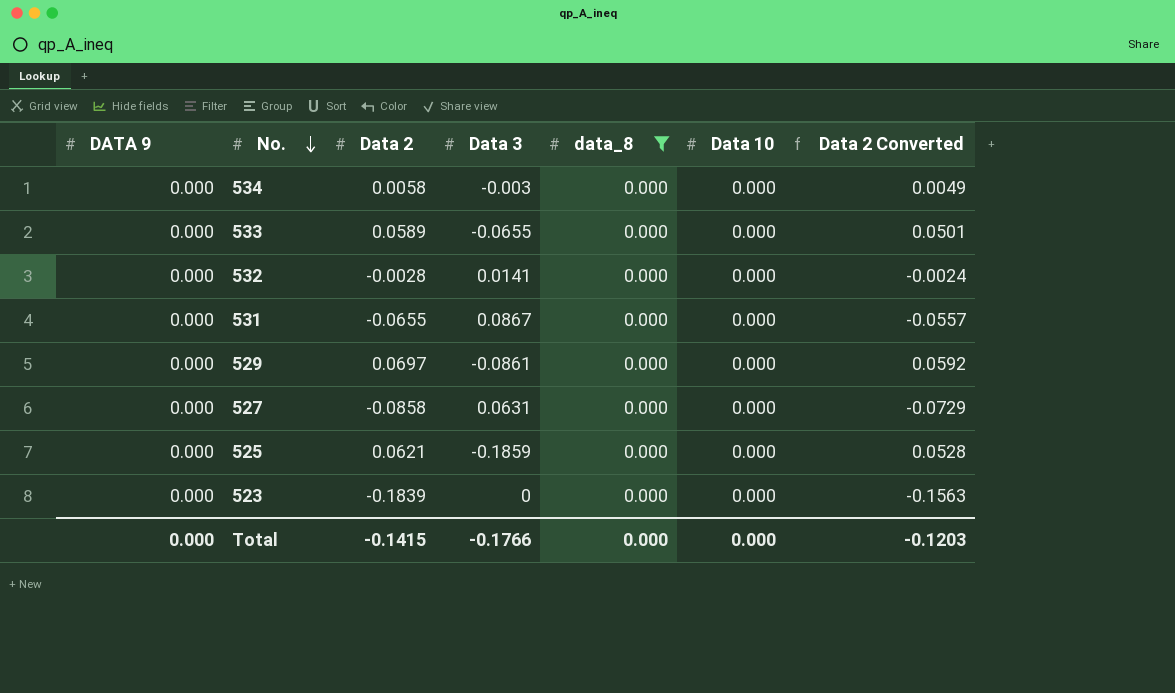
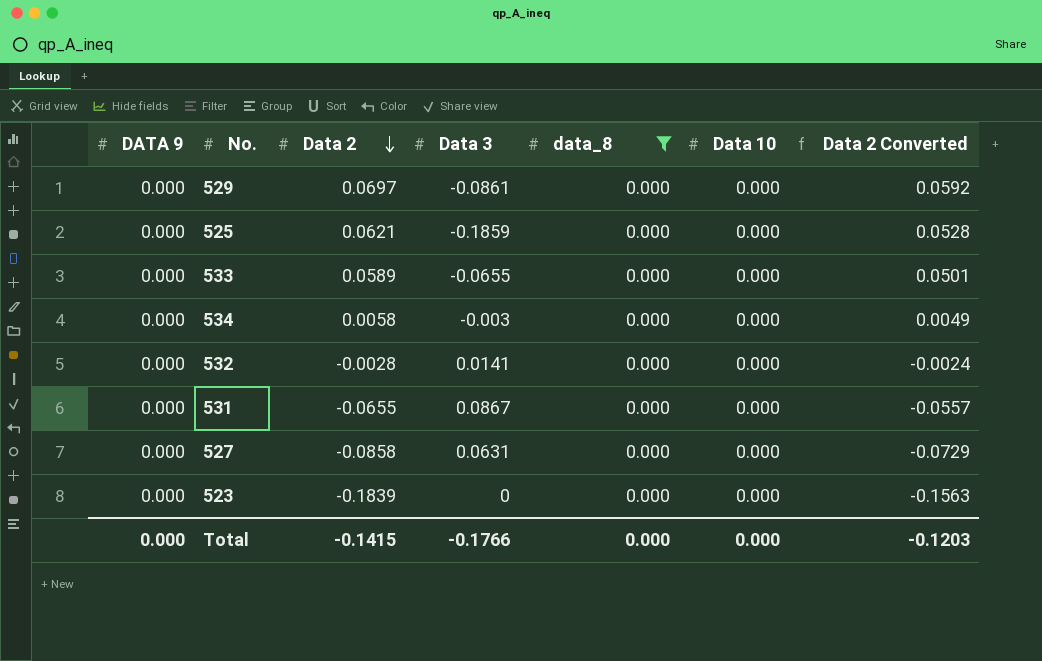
row order: No. descending -> Data 2 descending

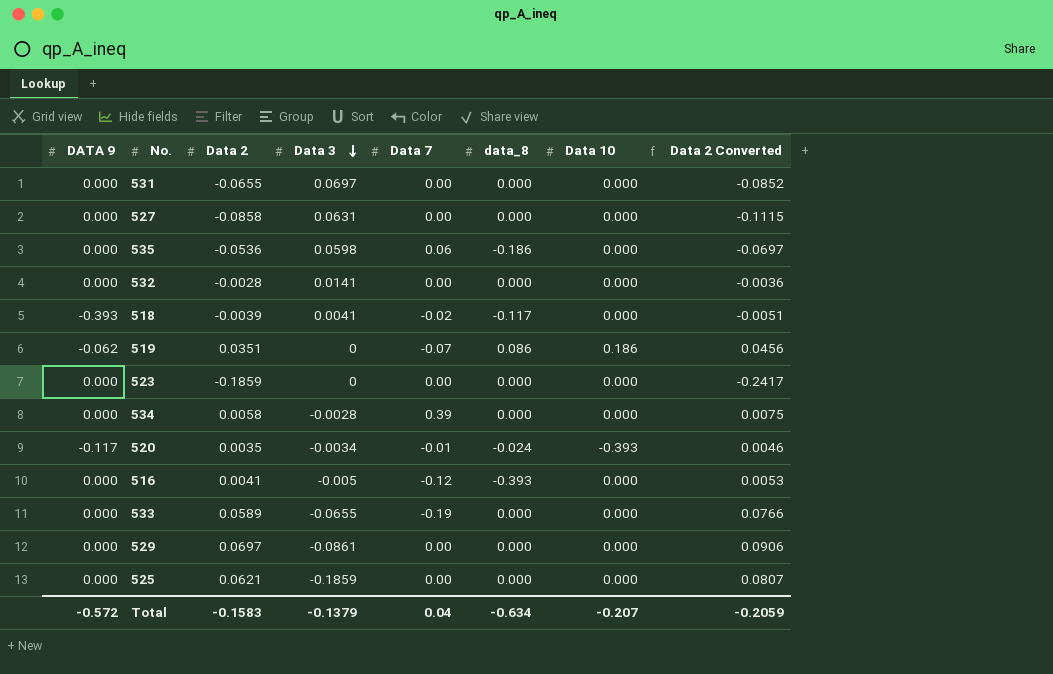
filter: data_8 = 0.000 -> none
row order: Data 2 descending -> Data 3 descending
column Data 7 | position: none -> 5
column Data 2 Converted | formula: [Data 2] * 0.85 -> [Data 2] * 1.3
531 | Data 3: 0.0867 -> 0.0697
523 | Data 2: -0.1839 -> -0.1859
534 | Data 3: -0.003 -> -0.0028
Total | DATA 9: 0.000 -> -0.572
Total | Data 2: -0.1415 -> -0.1583
Total | Data 3: -0.1766 -> -0.1379
Total | data_8: 0.000 -> -0.634
Total | Data 10: 0.000 -> -0.207
Total | Data 2 Converted: -0.1203 -> -0.2059

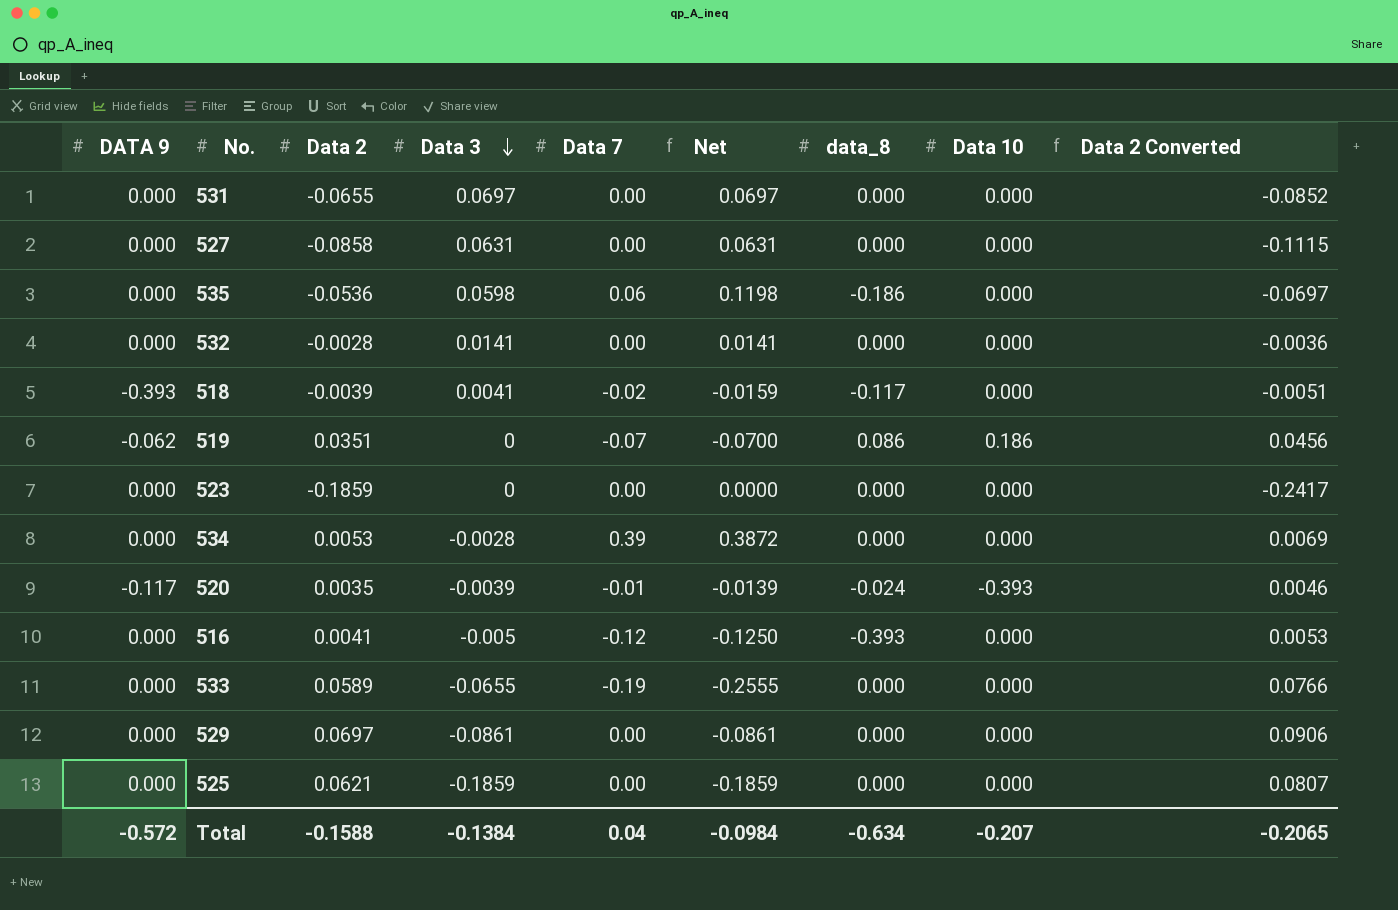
column Net | formula: none -> [Data 3] + [Data 7]
534 | Data 2: 0.0058 -> 0.0053
534 | Data 2 Converted: 0.0075 -> 0.0069
520 | Data 3: -0.0034 -> -0.0039
Total | Data 2: -0.1583 -> -0.1588
Total | Data 3: -0.1379 -> -0.1384
Total | Data 2 Converted: -0.2059 -> -0.2065

